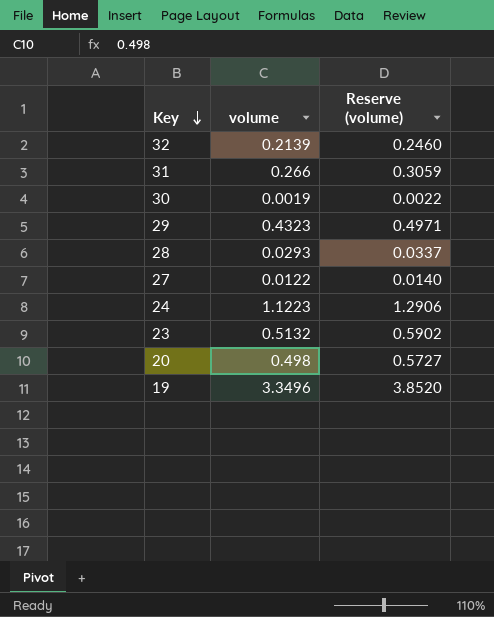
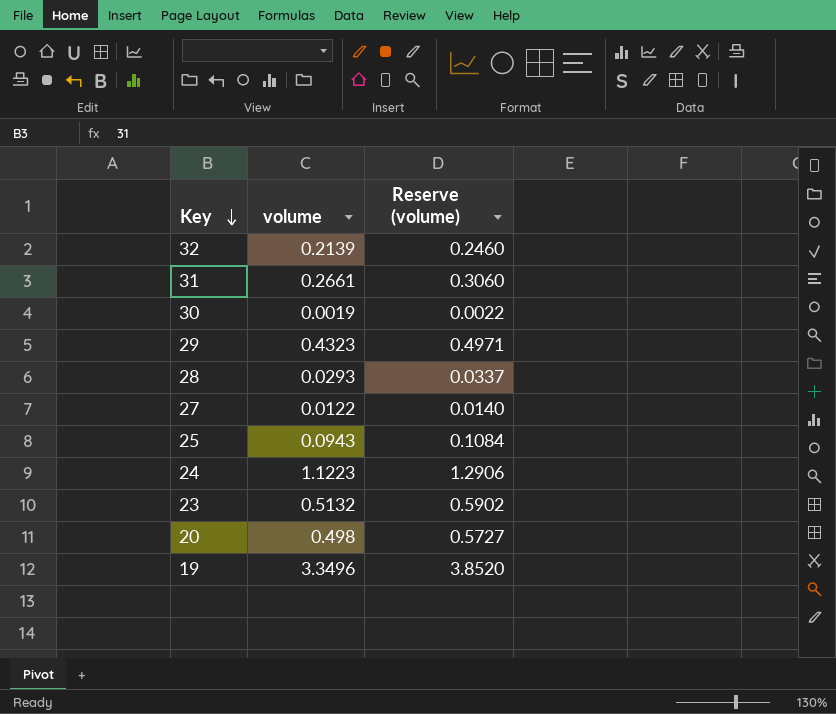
31 | volume: 0.266 -> 0.2661
31 | Reserve (volume): 0.3059 -> 0.3060
row 25: none -> 0.0943 | 0.1084

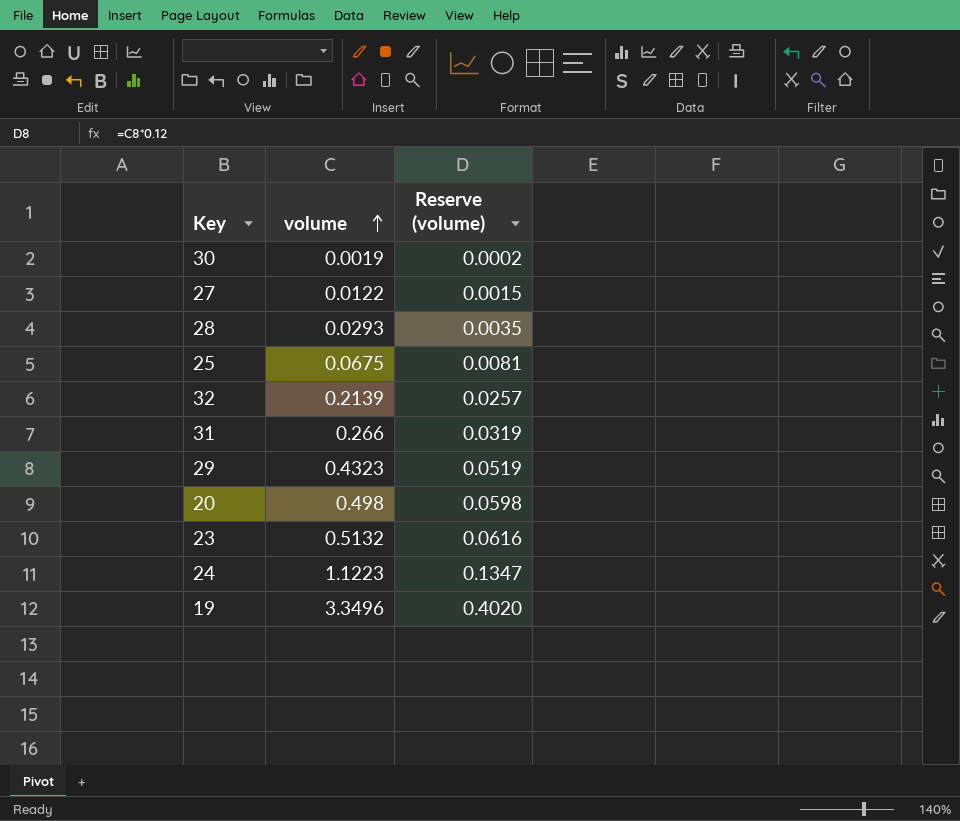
row order: Key descending -> volume ascending
column Reserve (volume) | formula: [volume] * 1.15 -> [volume] * 0.12
25 | volume: 0.0943 -> 0.0675
31 | volume: 0.2661 -> 0.266

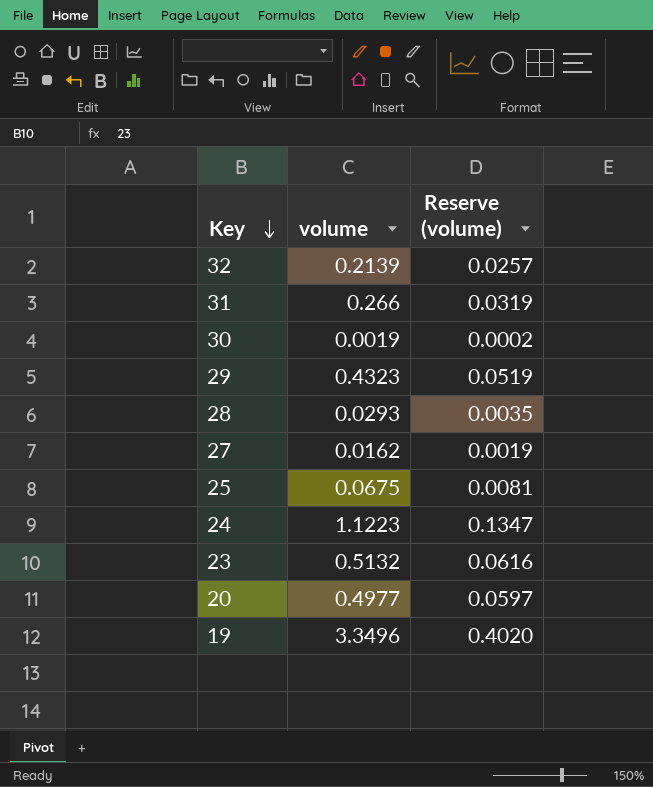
row order: volume ascending -> Key descending
27 | volume: 0.0122 -> 0.0162
27 | Reserve (volume): 0.0015 -> 0.0019
20 | volume: 0.498 -> 0.4977
20 | Reserve (volume): 0.0598 -> 0.0597

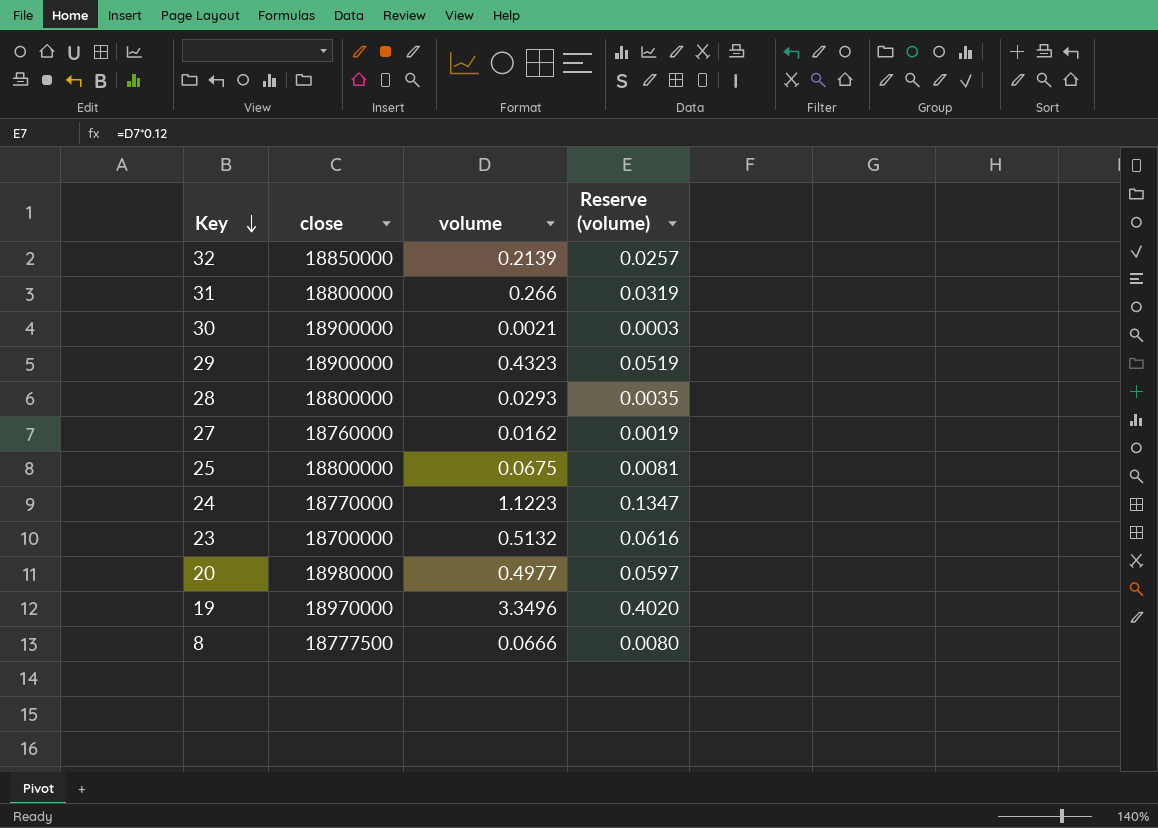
column close | position: none -> 2
30 | volume: 0.0019 -> 0.0021
30 | Reserve (volume): 0.0002 -> 0.0003
row 8: none -> 18777500 | 0.0666 | 0.0080

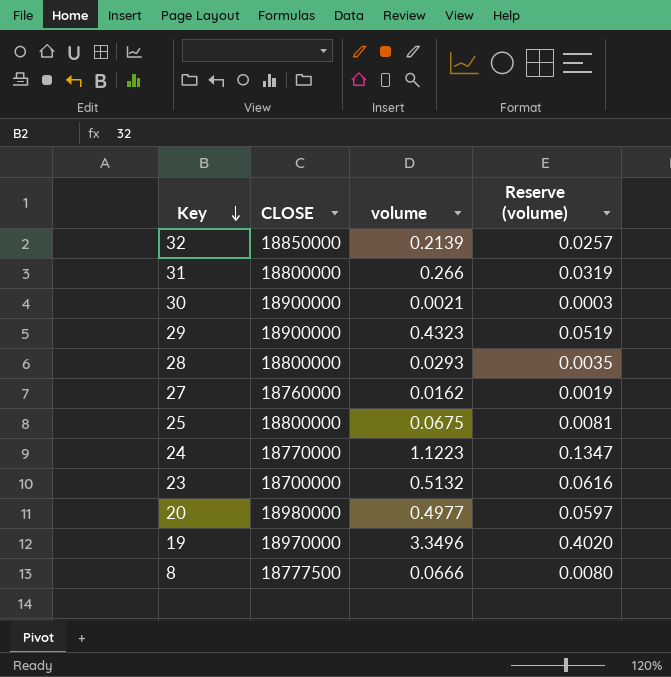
column name: close -> CLOSE

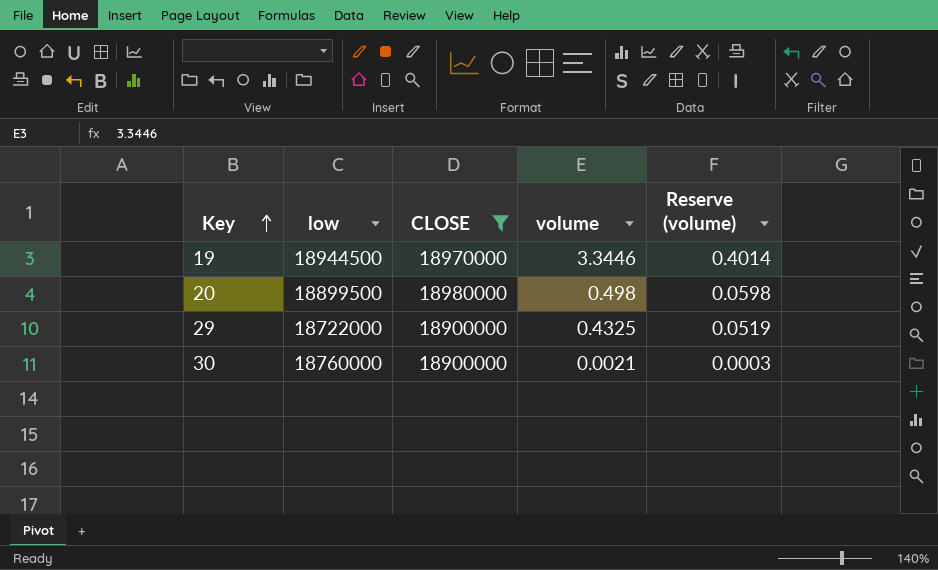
filter: none -> CLOSE >= 18900000
row order: Key descending -> Key ascending
column low | position: none -> 2
19 | volume: 3.3496 -> 3.3446
19 | Reserve (volume): 0.4020 -> 0.4014
20 | volume: 0.4977 -> 0.498
20 | Reserve (volume): 0.0597 -> 0.0598
29 | volume: 0.4323 -> 0.4325

